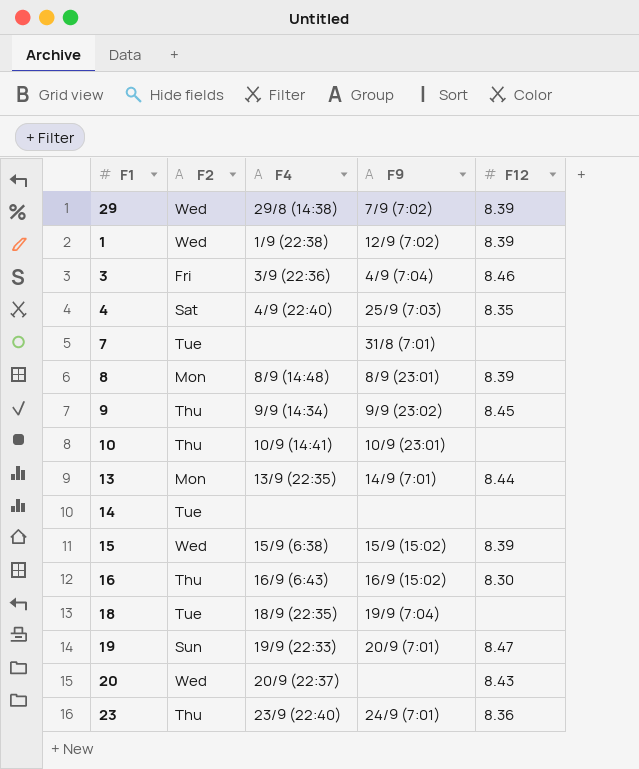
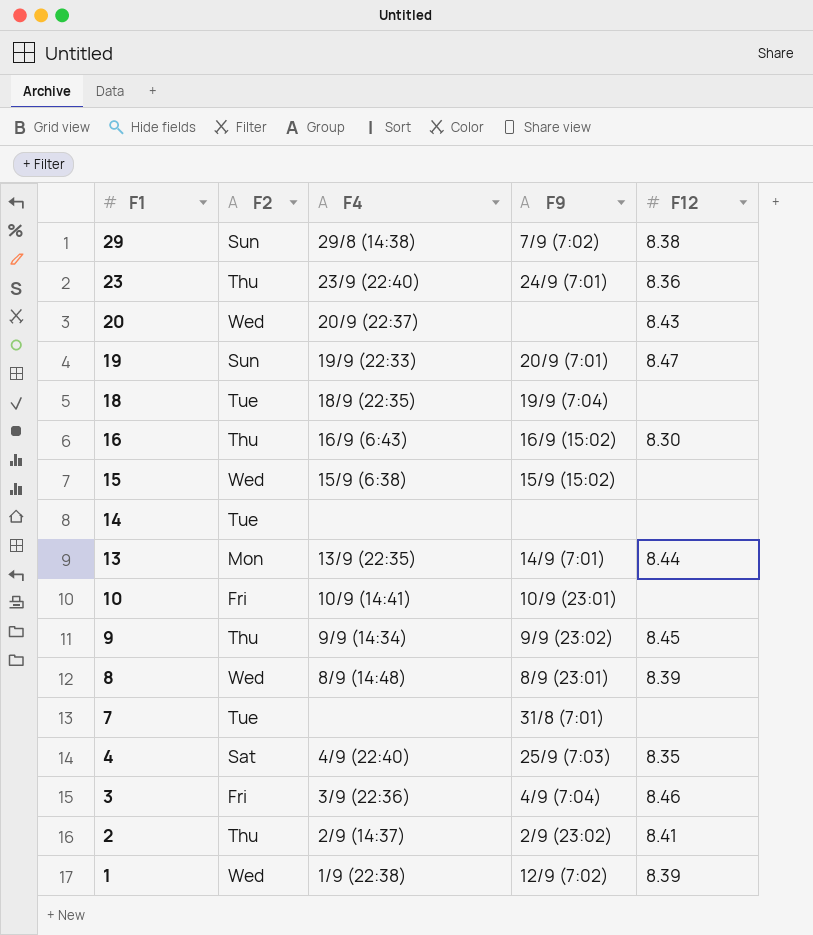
row order: none -> F1 descending
29 | F2: Wed -> Sun
29 | F12: 8.39 -> 8.38
15 | F12: 8.39 -> none
10 | F2: Thu -> Fri
8 | F2: Mon -> Wed
row 2: none -> Thu | 2/9 (14:37) | 2/9 (23:02) | 8.41

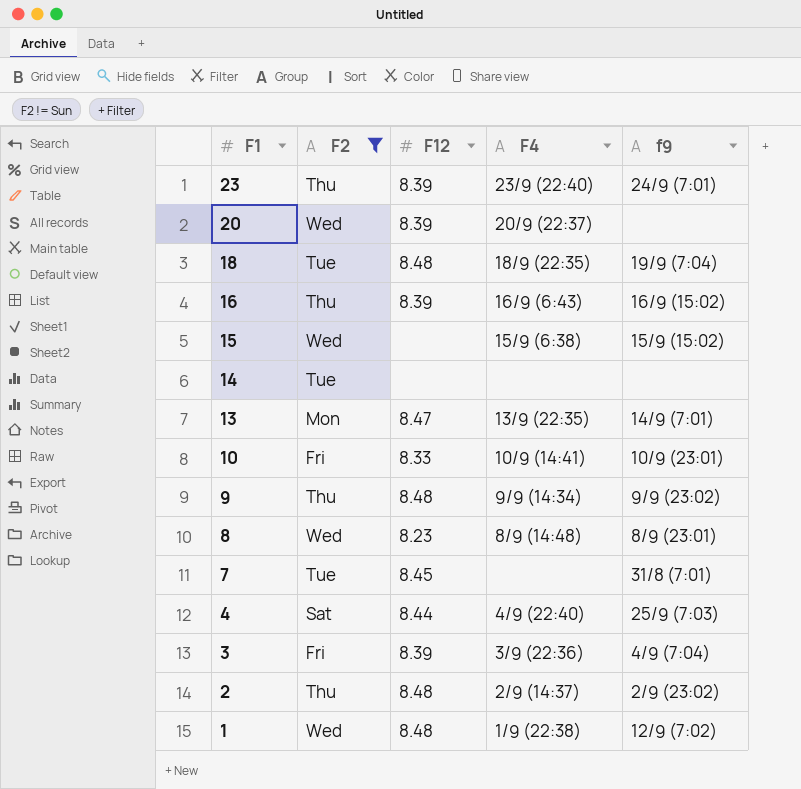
filter: none -> F2 != Sun
column F12 | position: 5 -> 3
column name: F9 -> f9
23 | F12: 8.36 -> 8.39
20 | F12: 8.43 -> 8.39
18 | F12: none -> 8.48
16 | F12: 8.30 -> 8.39
13 | F12: 8.44 -> 8.47
10 | F12: none -> 8.33
9 | F12: 8.45 -> 8.48
8 | F12: 8.39 -> 8.23
7 | F12: none -> 8.45
4 | F12: 8.35 -> 8.44
3 | F12: 8.46 -> 8.39
2 | F12: 8.41 -> 8.48
1 | F12: 8.39 -> 8.48

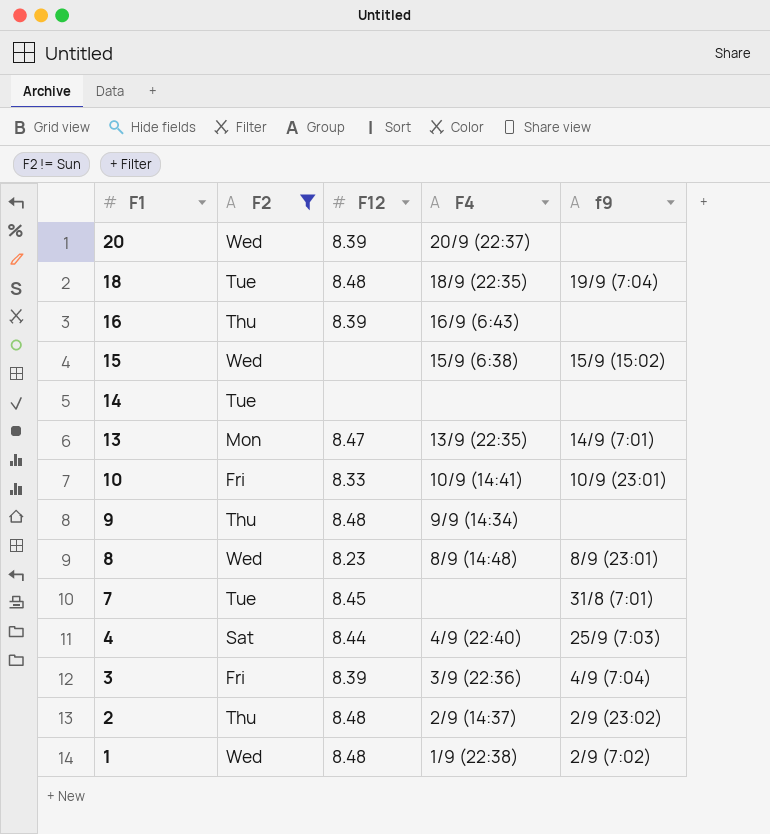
row 23: Thu | 8.39 | 23/9 (22:40) | 24/9 (7:01) -> none
16 | f9: 16/9 (15:02) -> none
9 | f9: 9/9 (23:02) -> none
1 | f9: 12/9 (7:02) -> 2/9 (7:02)

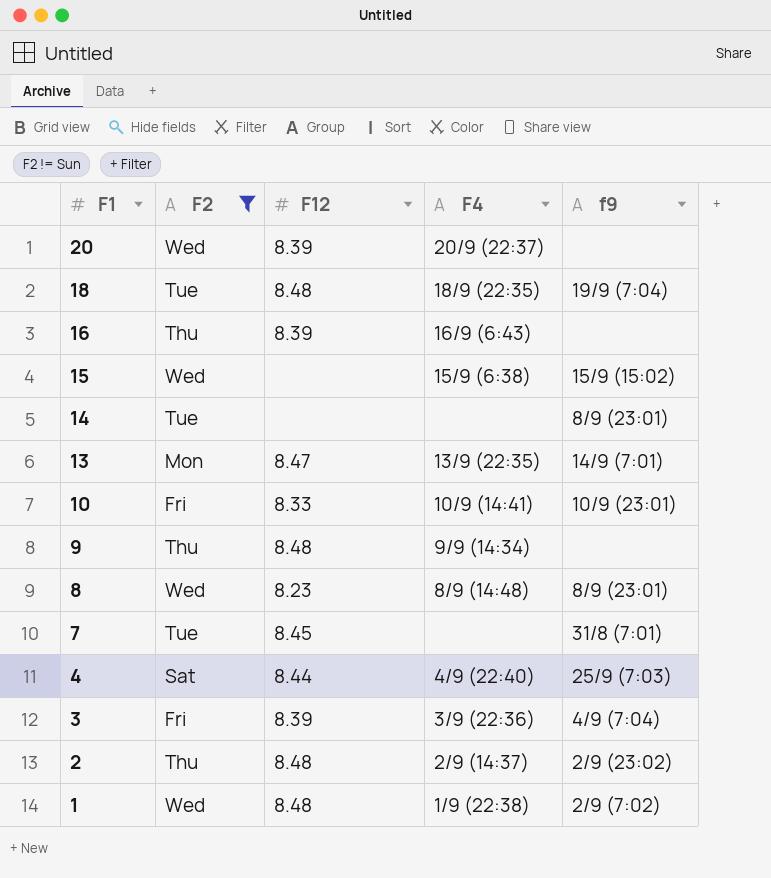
14 | f9: none -> 8/9 (23:01)

